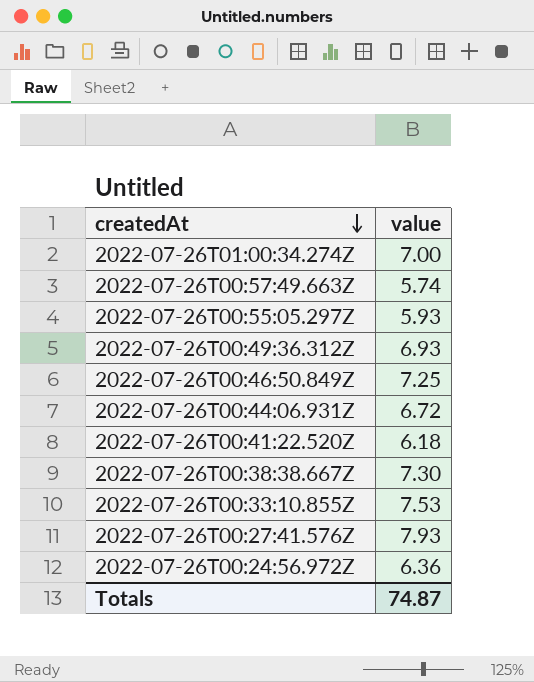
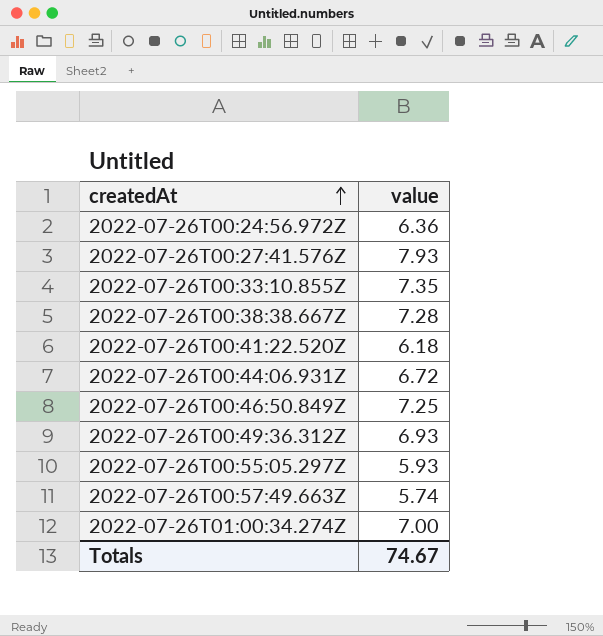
row order: createdAt descending -> createdAt ascending
2022-07-26T00:33:10.855Z | value: 7.53 -> 7.35
2022-07-26T00:38:38.667Z | value: 7.30 -> 7.28
Totals | value: 74.87 -> 74.67

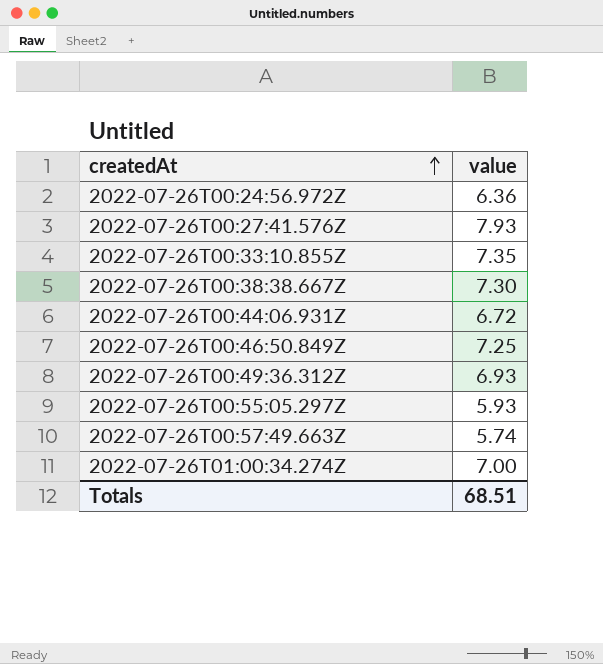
row 2022-07-26T00:41:22.520Z: 6.18 -> none
2022-07-26T00:38:38.667Z | value: 7.28 -> 7.30
Totals | value: 74.67 -> 68.51

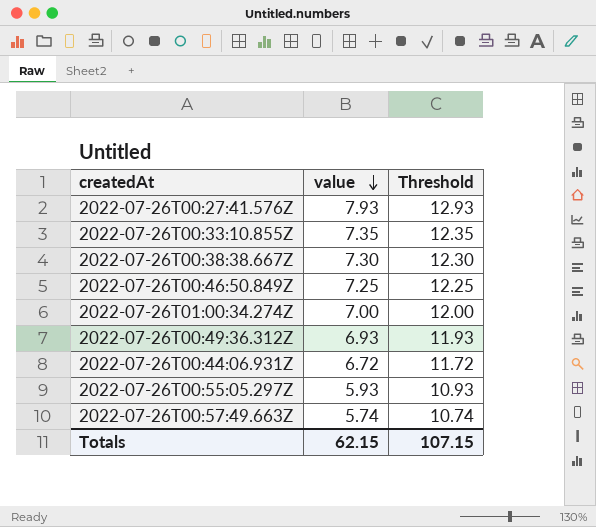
row order: createdAt ascending -> value descending
column Threshold | formula: none -> [value] + 5
row 2022-07-26T00:24:56.972Z: 6.36 -> none
Totals | value: 68.51 -> 62.15

